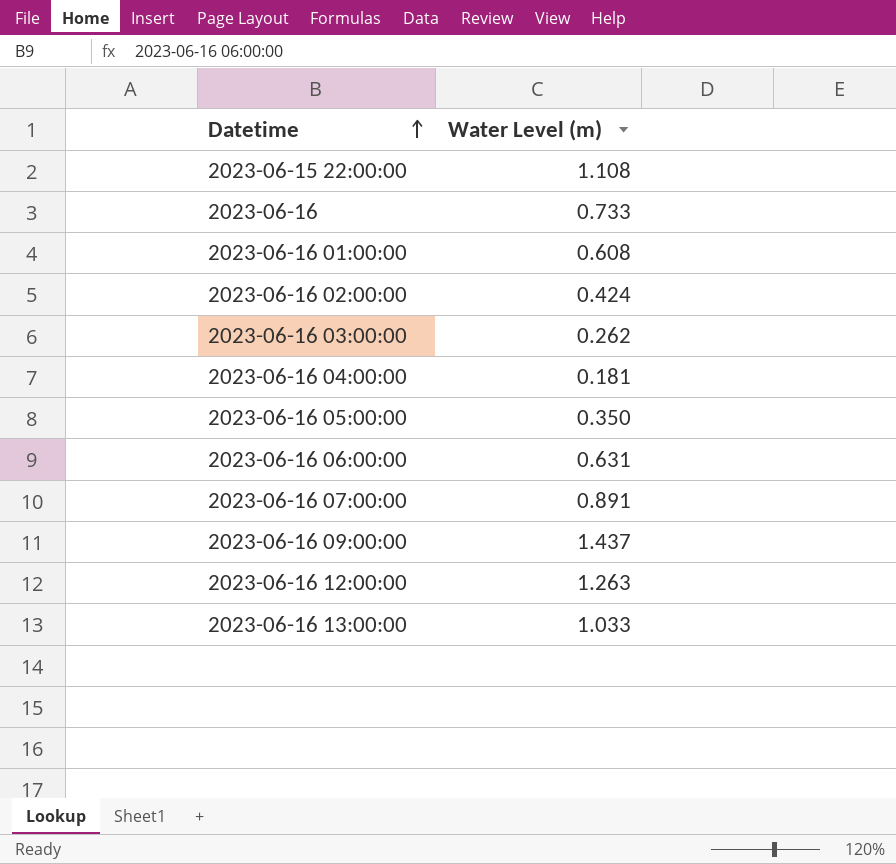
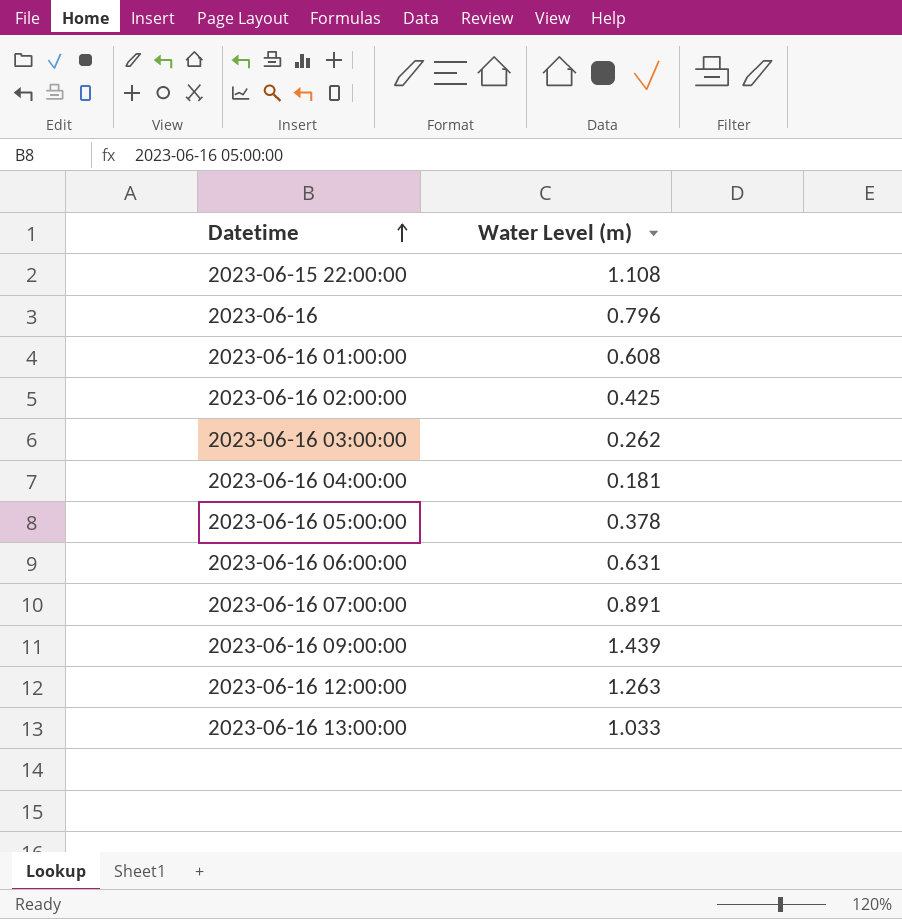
2023-06-16 | Water Level (m): 0.733 -> 0.796
2023-06-16 02:00:00 | Water Level (m): 0.424 -> 0.425
2023-06-16 05:00:00 | Water Level (m): 0.350 -> 0.378
2023-06-16 09:00:00 | Water Level (m): 1.437 -> 1.439

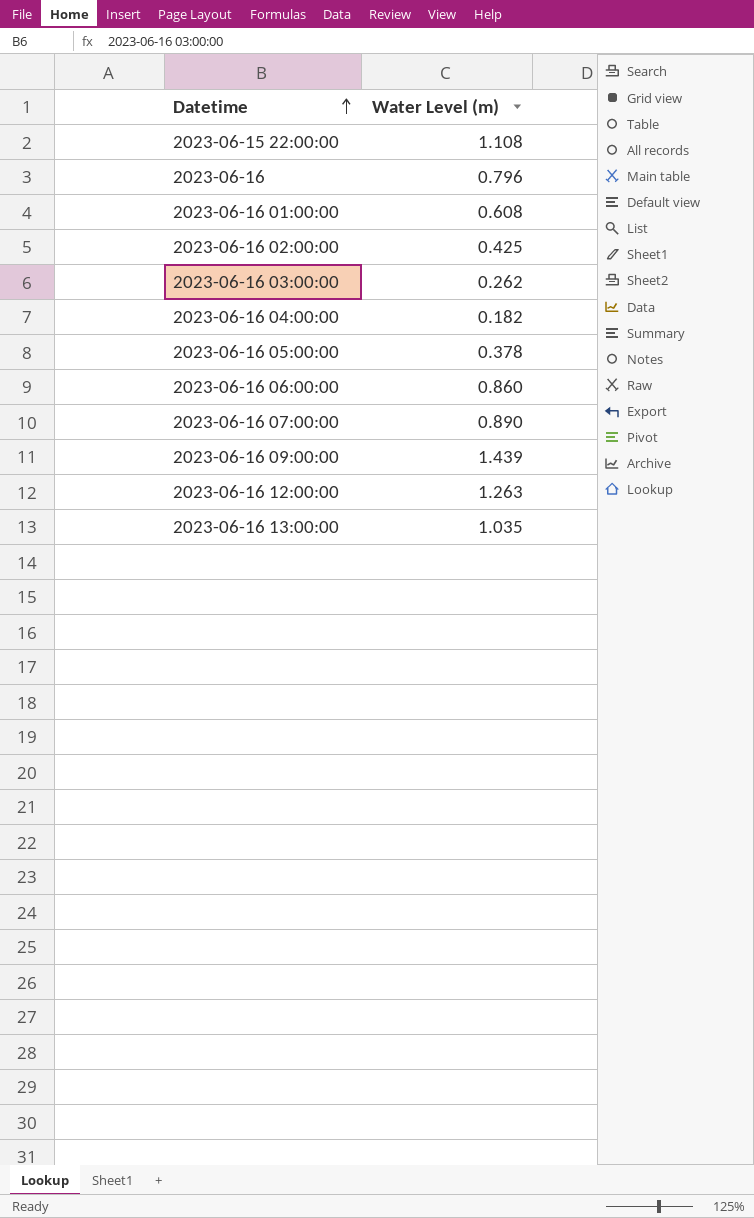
2023-06-16 04:00:00 | Water Level (m): 0.181 -> 0.182
2023-06-16 06:00:00 | Water Level (m): 0.631 -> 0.860
2023-06-16 07:00:00 | Water Level (m): 0.891 -> 0.890
2023-06-16 13:00:00 | Water Level (m): 1.033 -> 1.035

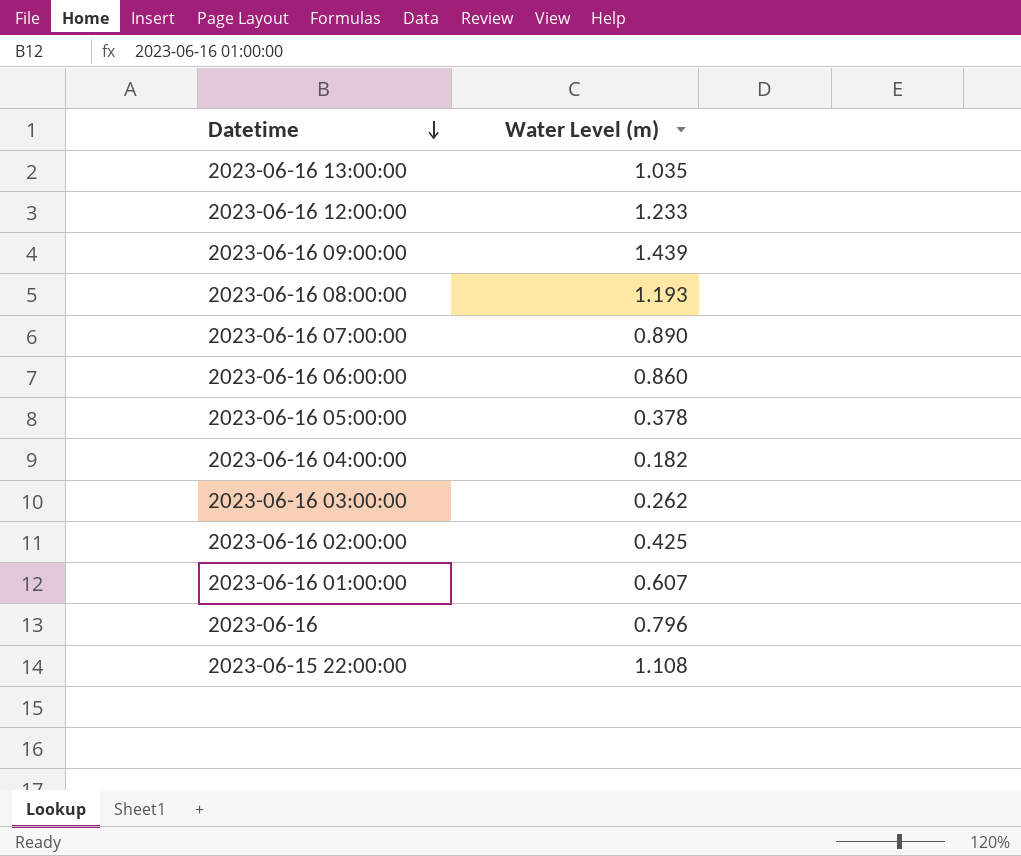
row order: Datetime ascending -> Datetime descending
2023-06-16 12:00:00 | Water Level (m): 1.263 -> 1.233
row 2023-06-16 08:00:00: none -> 1.193
2023-06-16 01:00:00 | Water Level (m): 0.608 -> 0.607

